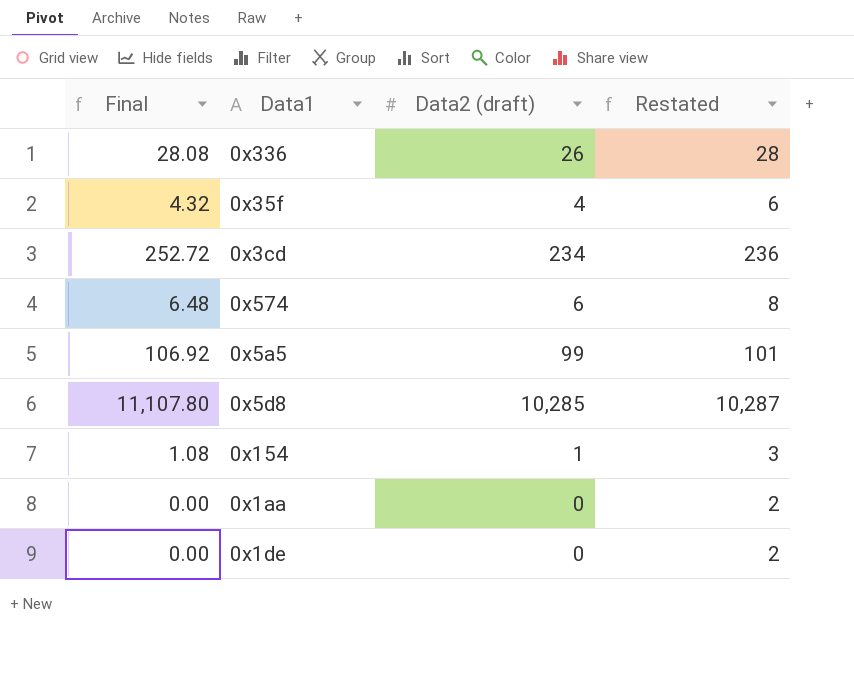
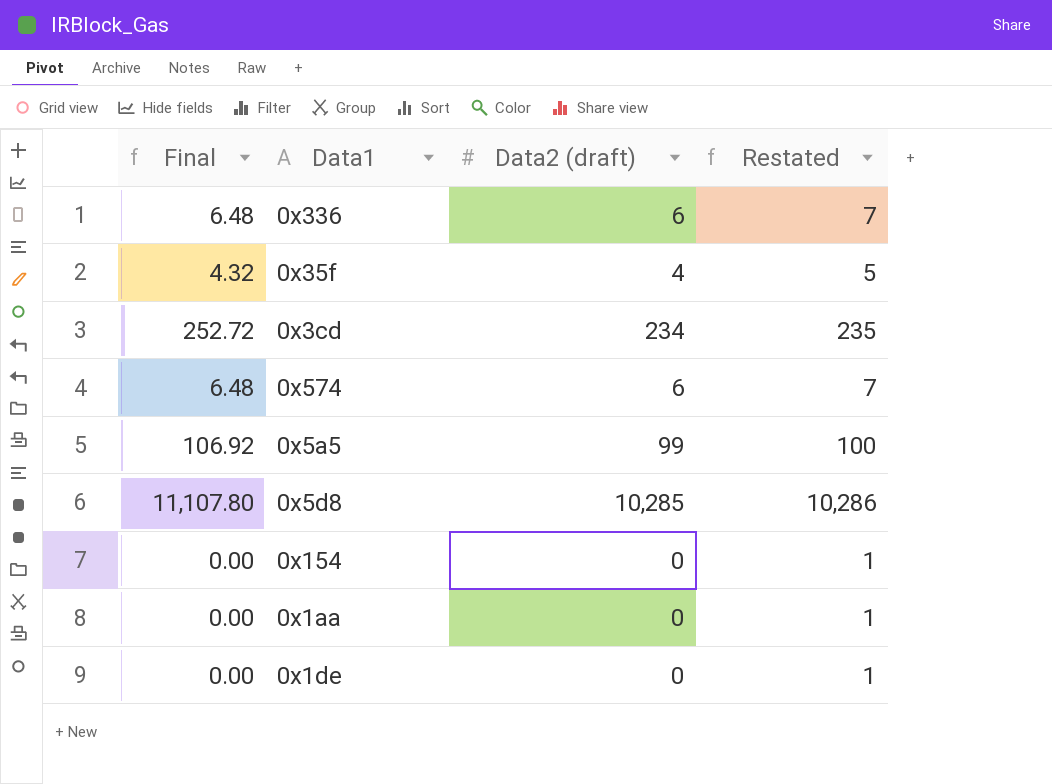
column Restated | formula: [Data2 (draft)] + 2 -> [Data2 (draft)] + 1
0x336 | Final: 28.08 -> 6.48
0x336 | Data2 (draft): 26 -> 6
0x154 | Final: 1.08 -> 0.00
0x154 | Data2 (draft): 1 -> 0

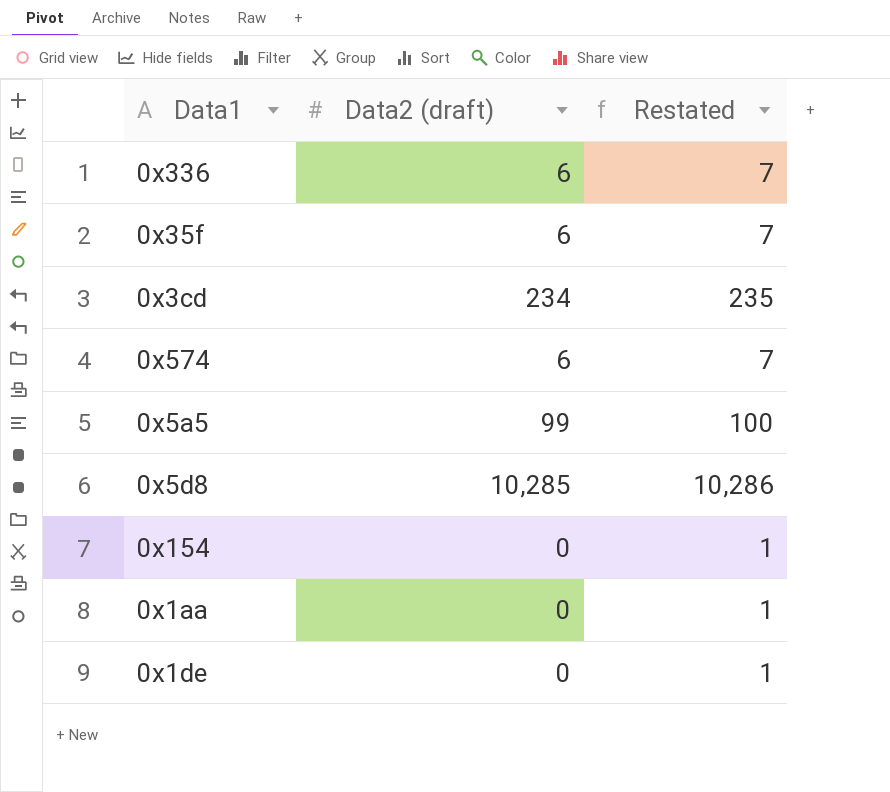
column Final | formula: [Data2 (draft)] * 1.08 -> none
0x35f | Data2 (draft): 4 -> 6
0x35f | Restated: 5 -> 7

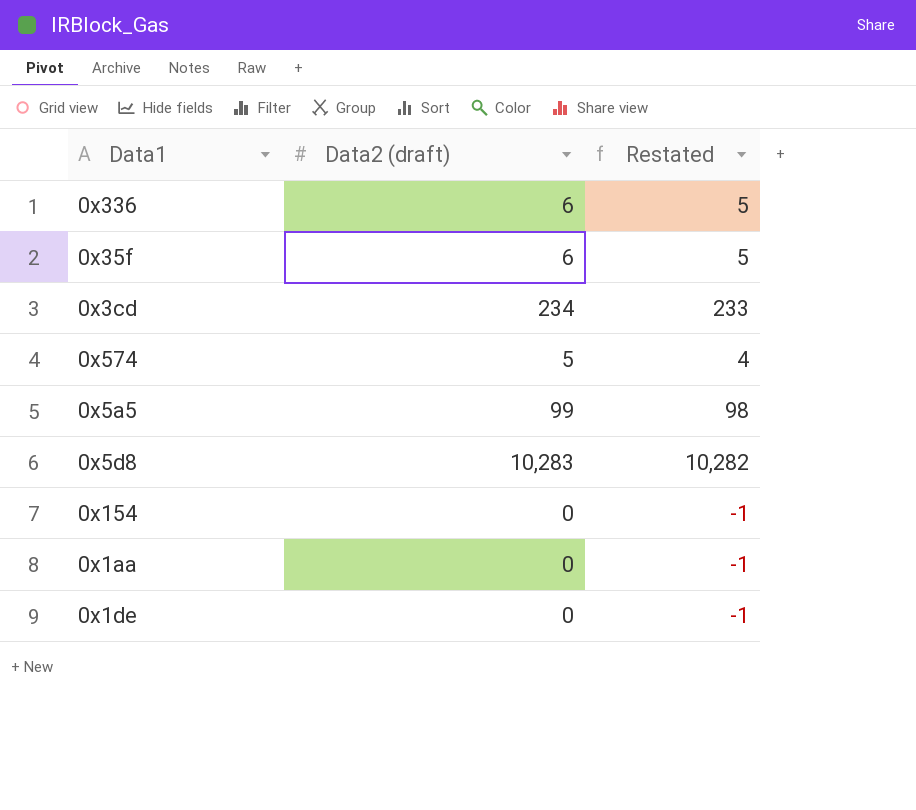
column Restated | formula: [Data2 (draft)] + 1 -> [Data2 (draft)] - 1
0x574 | Data2 (draft): 6 -> 5
0x5d8 | Data2 (draft): 10,285 -> 10,283

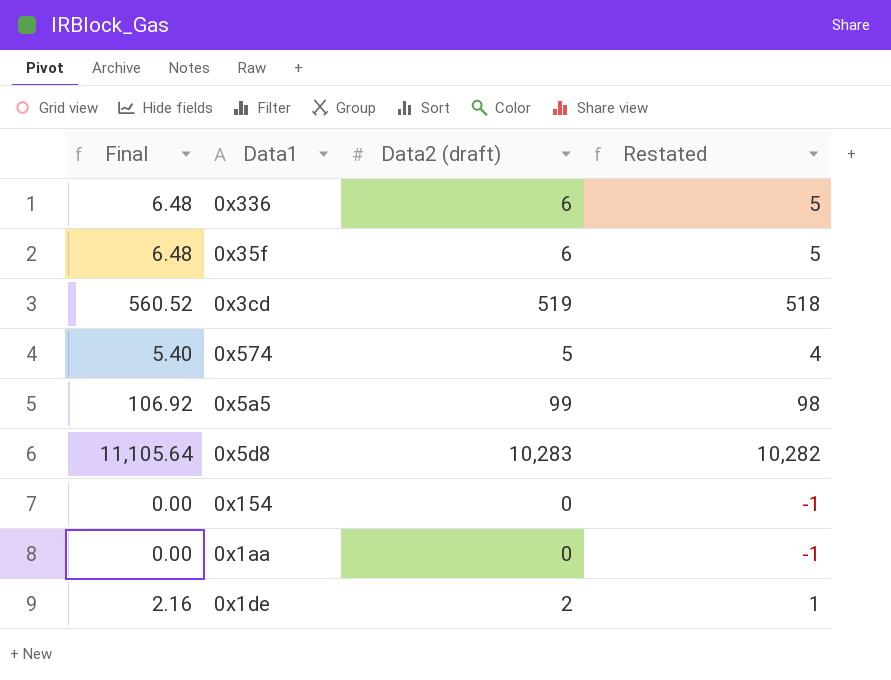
column Final | formula: none -> [Data2 (draft)] * 1.08
0x3cd | Data2 (draft): 234 -> 519
0x3cd | Restated: 233 -> 518
0x1de | Data2 (draft): 0 -> 2
0x1de | Restated: -1 -> 1

